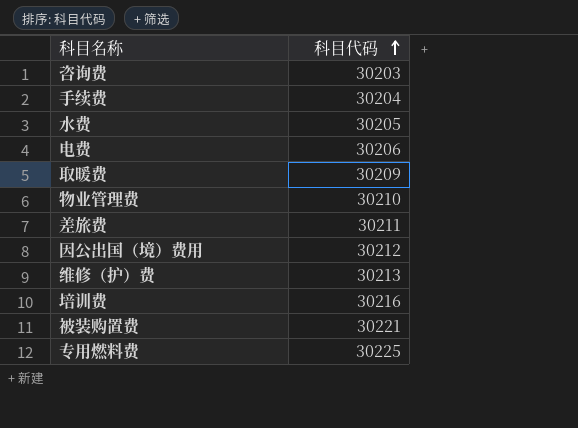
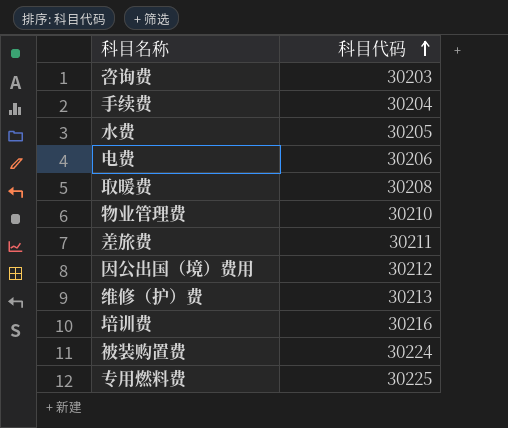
取暖费 | 科目代码: 30209 -> 30208
被装购置费 | 科目代码: 30221 -> 30224

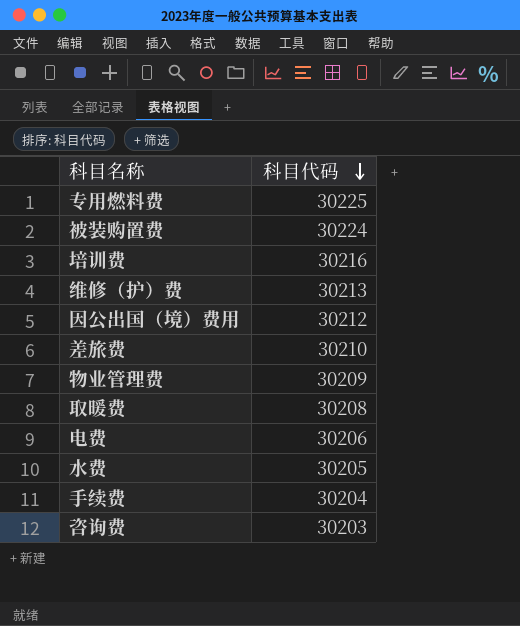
row order: 科目代码 ascending -> 科目代码 descending
差旅费 | 科目代码: 30211 -> 30210
物业管理费 | 科目代码: 30210 -> 30209

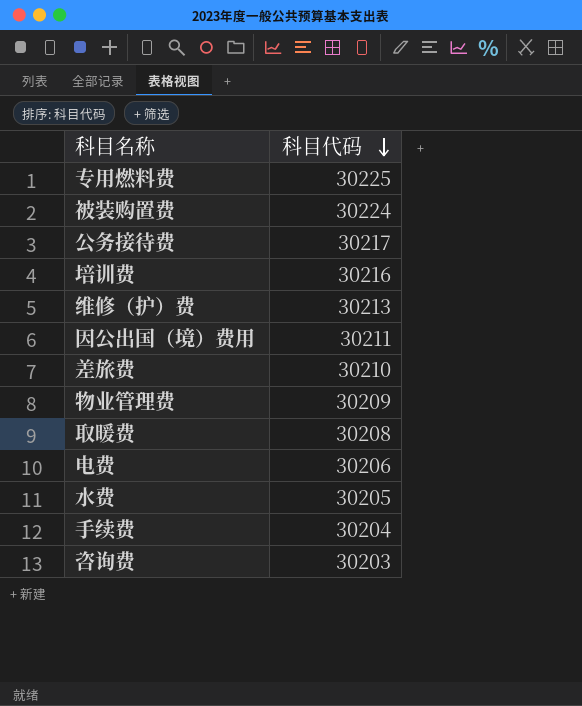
row 公务接待费: none -> 30217
因公出国（境）费用 | 科目代码: 30212 -> 30211

